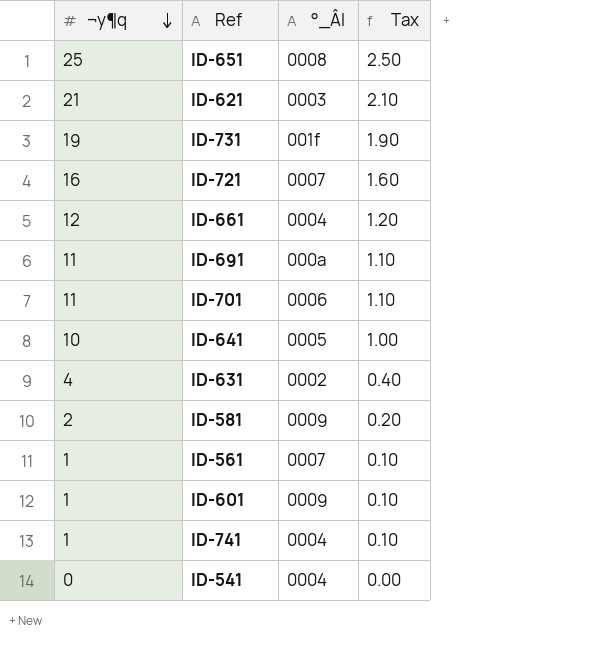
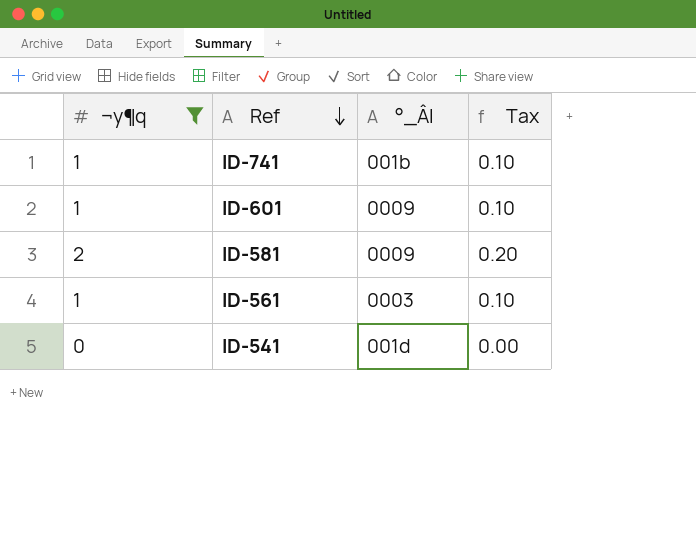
filter: none -> ¬y¶q <= 2
row order: ¬y¶q descending -> Ref descending
ID-741 | °_ÂI: 0004 -> 001b
ID-561 | °_ÂI: 0007 -> 0003
ID-541 | °_ÂI: 0004 -> 001d

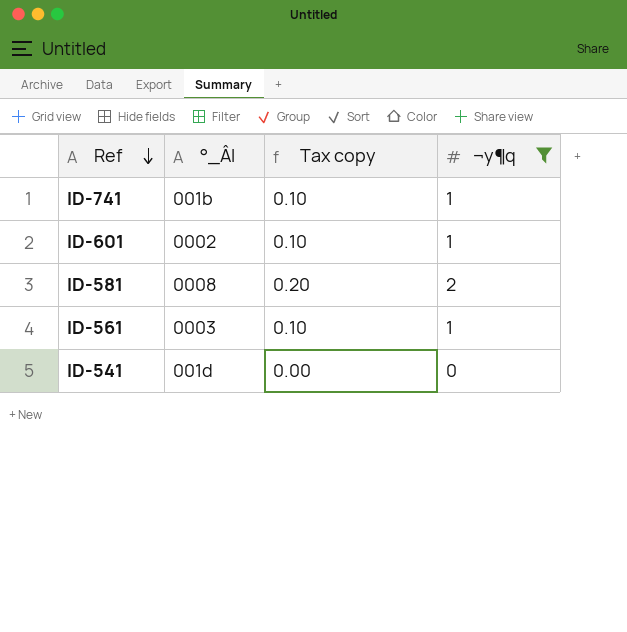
column name: Tax -> Tax copy
column ¬y¶q | position: 1 -> 4
ID-601 | °_ÂI: 0009 -> 0002
ID-581 | °_ÂI: 0009 -> 0008

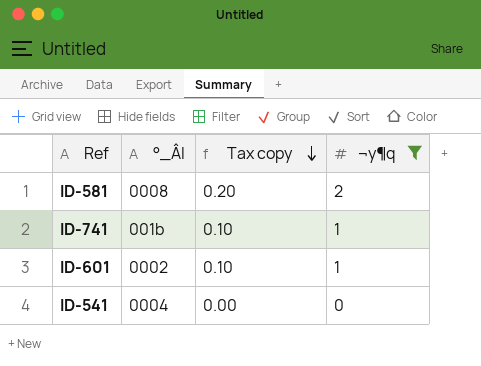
row order: Ref descending -> Tax copy descending
row ID-561: 0003 | 0.10 | 1 -> none
ID-541 | °_ÂI: 001d -> 0004

